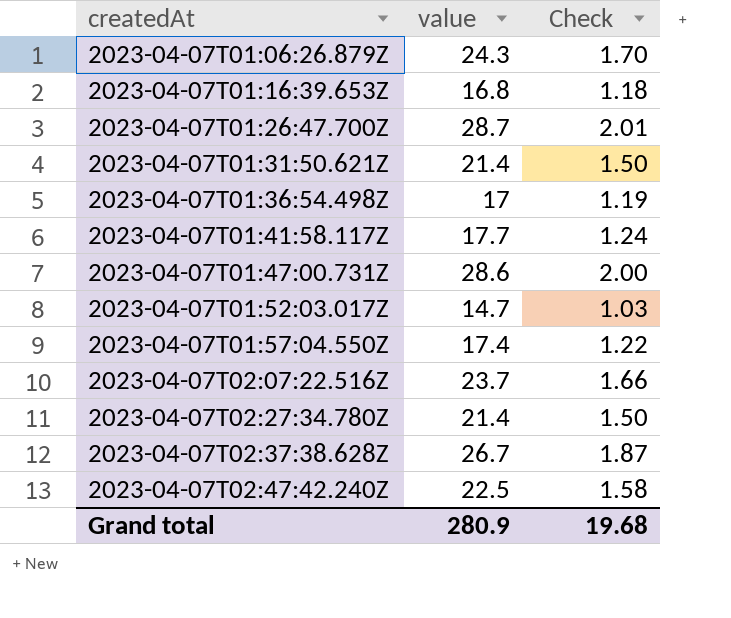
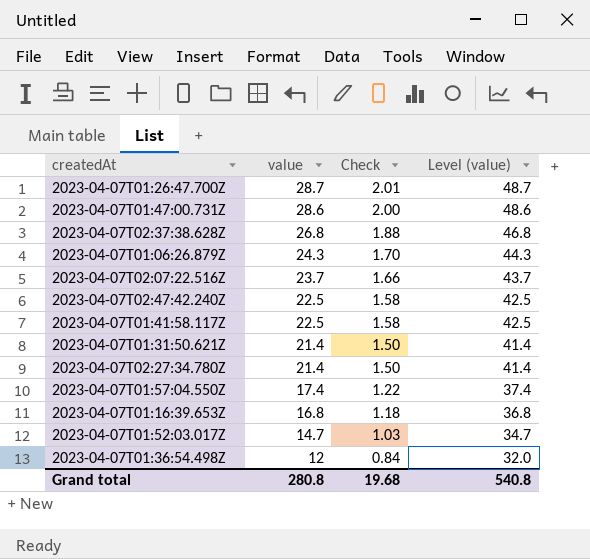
row order: createdAt ascending -> value descending
column Level (value) | formula: none -> [value] + 20
2023-04-07T02:37:38.628Z | value: 26.7 -> 26.8
2023-04-07T02:37:38.628Z | Check: 1.87 -> 1.88
2023-04-07T01:41:58.117Z | value: 17.7 -> 22.5
2023-04-07T01:41:58.117Z | Check: 1.24 -> 1.58
2023-04-07T01:36:54.498Z | value: 17 -> 12
2023-04-07T01:36:54.498Z | Check: 1.19 -> 0.84
Grand total | value: 280.9 -> 280.8

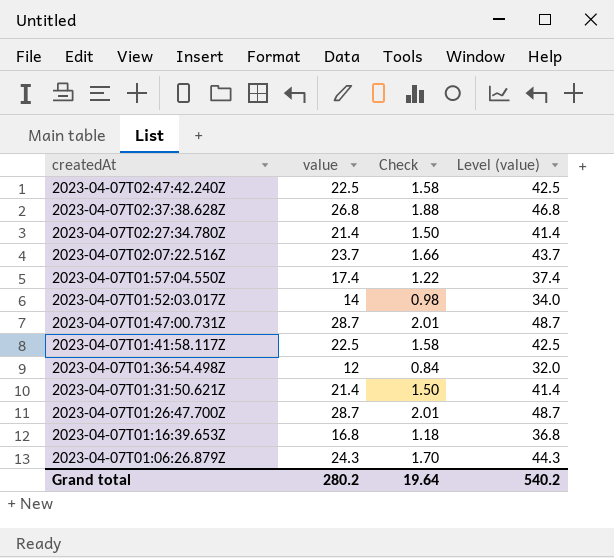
row order: value descending -> createdAt descending
2023-04-07T01:52:03.017Z | value: 14.7 -> 14
2023-04-07T01:52:03.017Z | Check: 1.03 -> 0.98
2023-04-07T01:52:03.017Z | Level (value): 34.7 -> 34.0
2023-04-07T01:47:00.731Z | value: 28.6 -> 28.7
2023-04-07T01:47:00.731Z | Check: 2.00 -> 2.01
2023-04-07T01:47:00.731Z | Level (value): 48.6 -> 48.7
Grand total | value: 280.8 -> 280.2
Grand total | Check: 19.68 -> 19.64
Grand total | Level (value): 540.8 -> 540.2

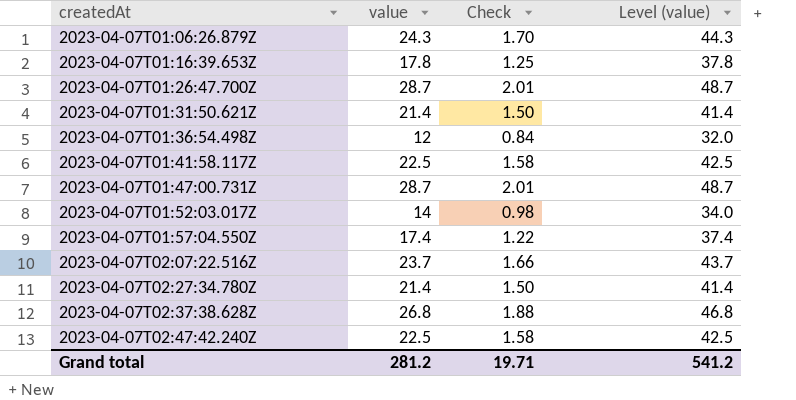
row order: createdAt descending -> createdAt ascending
2023-04-07T01:16:39.653Z | value: 16.8 -> 17.8
2023-04-07T01:16:39.653Z | Check: 1.18 -> 1.25
2023-04-07T01:16:39.653Z | Level (value): 36.8 -> 37.8
Grand total | value: 280.2 -> 281.2
Grand total | Check: 19.64 -> 19.71
Grand total | Level (value): 540.2 -> 541.2

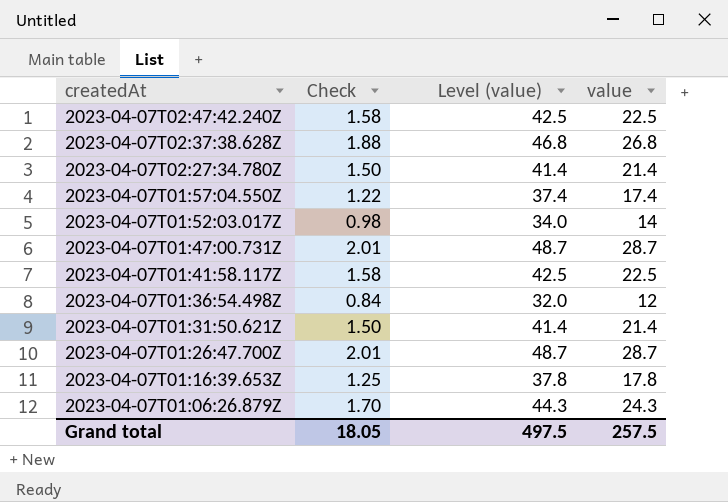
row order: createdAt ascending -> createdAt descending
column value | position: 2 -> 4
row 2023-04-07T02:07:22.516Z: 23.7 | 1.66 | 43.7 -> none
Grand total | Check: 19.71 -> 18.05
Grand total | Level (value): 541.2 -> 497.5
Grand total | value: 281.2 -> 257.5

